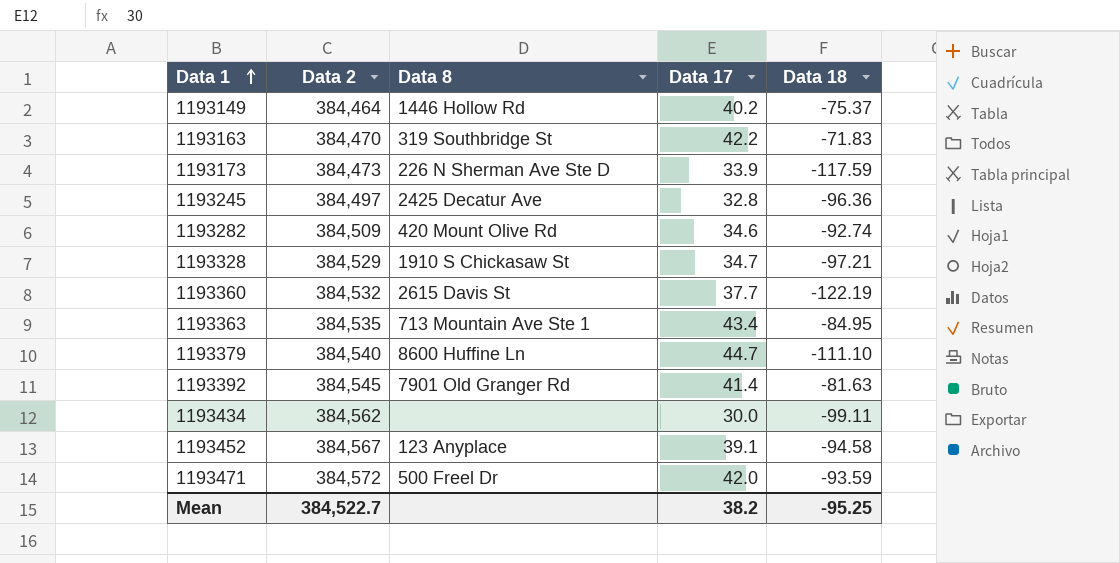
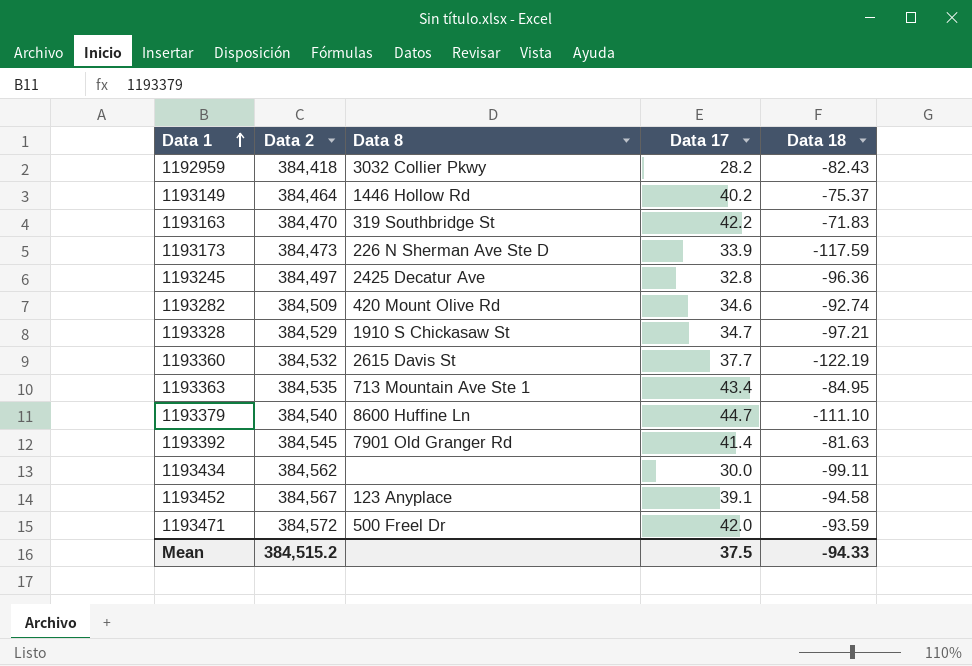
row 1192959: none -> 384,418 | 3032 Collier Pkwy | 28.2 | -82.43
Mean | Data 2: 384,522.7 -> 384,515.2
Mean | Data 17: 38.2 -> 37.5
Mean | Data 18: -95.25 -> -94.33

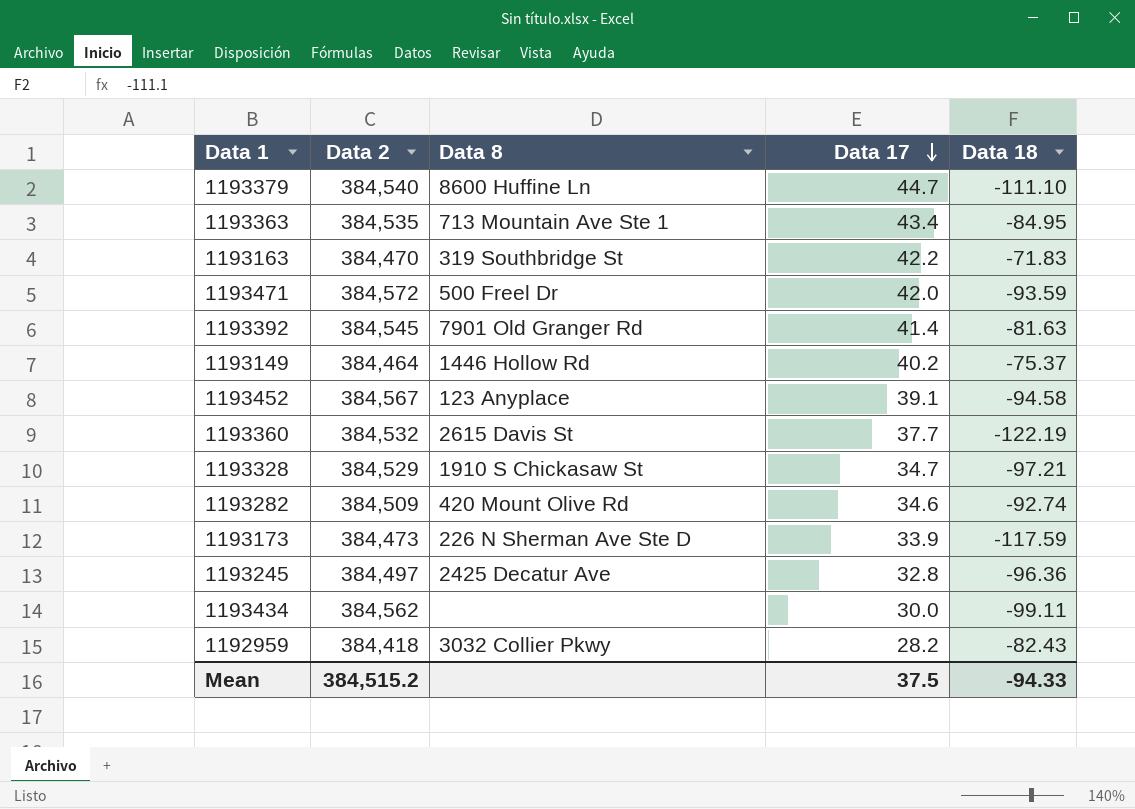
row order: Data 1 ascending -> Data 17 descending

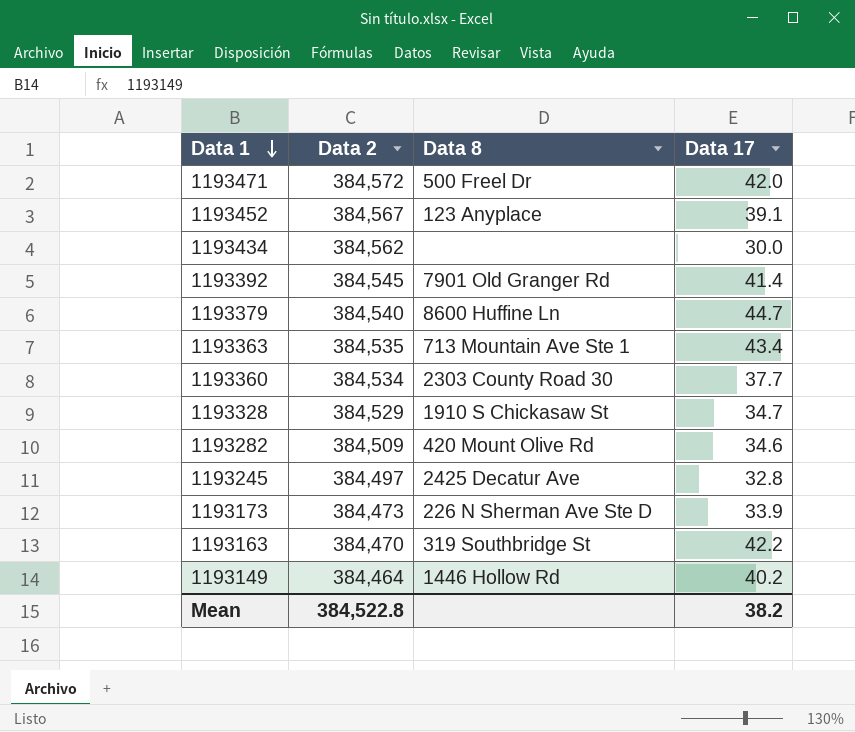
row order: Data 17 descending -> Data 1 descending
column Data 18 | position: 5 -> none
row 1192959: 384,418 | 3032 Collier Pkwy | 28.2 | -82.43 -> none
1193360 | Data 2: 384,532 -> 384,534
1193360 | Data 8: 2615 Davis St -> 2303 County Road 30
Mean | Data 2: 384,515.2 -> 384,522.8
Mean | Data 17: 37.5 -> 38.2

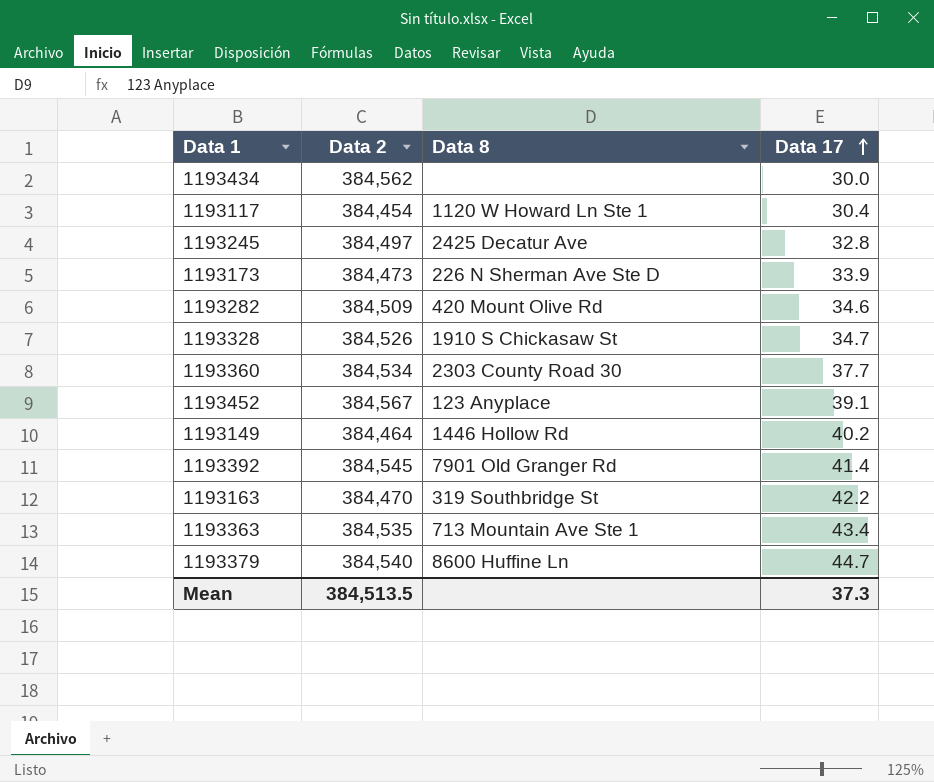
row order: Data 1 descending -> Data 17 ascending
row 1193471: 384,572 | 500 Freel Dr | 42.0 -> none
row 1193117: none -> 384,454 | 1120 W Howard Ln Ste 1 | 30.4
1193328 | Data 2: 384,529 -> 384,526
Mean | Data 2: 384,522.8 -> 384,513.5
Mean | Data 17: 38.2 -> 37.3

